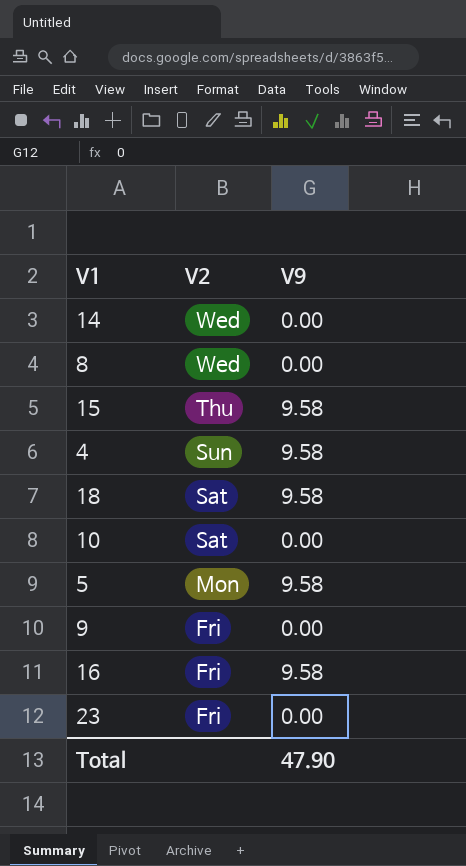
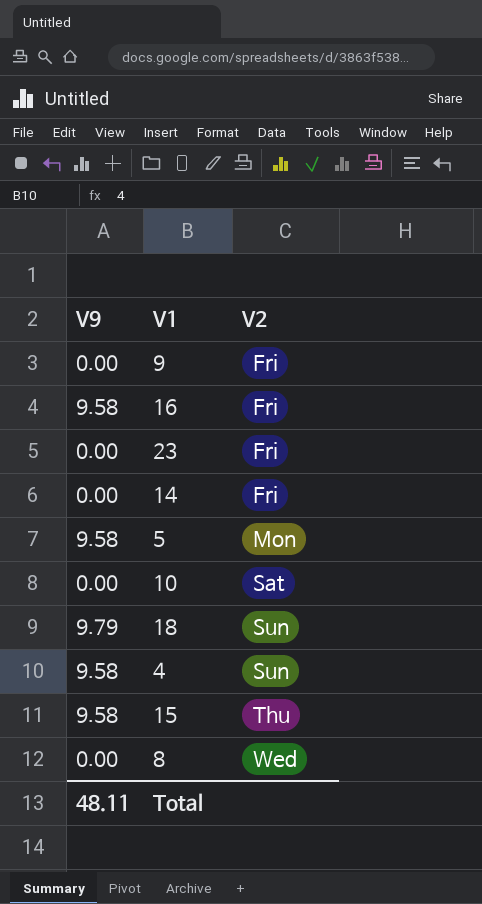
row order: V2 descending -> V2 ascending
column V9 | position: 3 -> 1
14 | V2: Wed -> Fri
18 | V9: 9.58 -> 9.79
18 | V2: Sat -> Sun
Total | V9: 47.90 -> 48.11

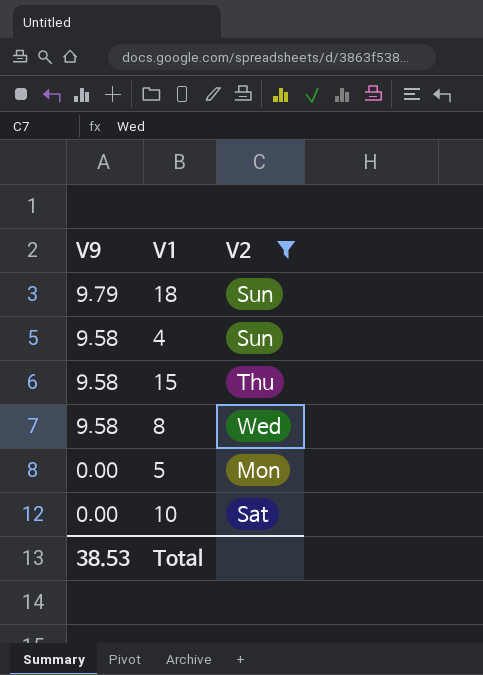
filter: none -> V2 != Fri
row order: V2 ascending -> V9 descending
8 | V9: 0.00 -> 9.58
5 | V9: 9.58 -> 0.00
Total | V9: 48.11 -> 38.53

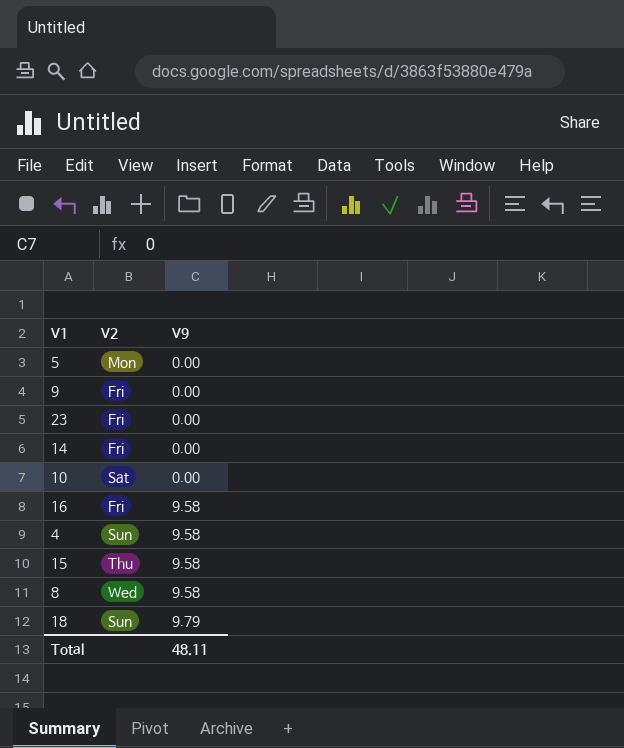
filter: V2 != Fri -> none
row order: V9 descending -> V9 ascending
column V9 | position: 1 -> 3
Total | V9: 38.53 -> 48.11

